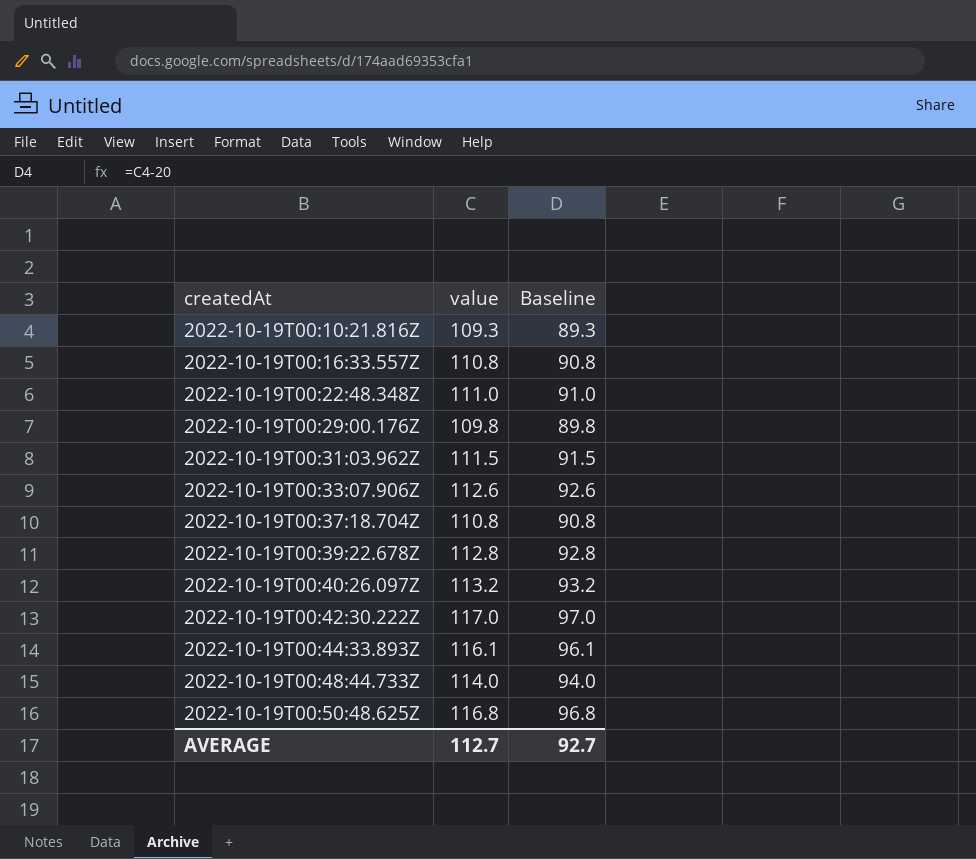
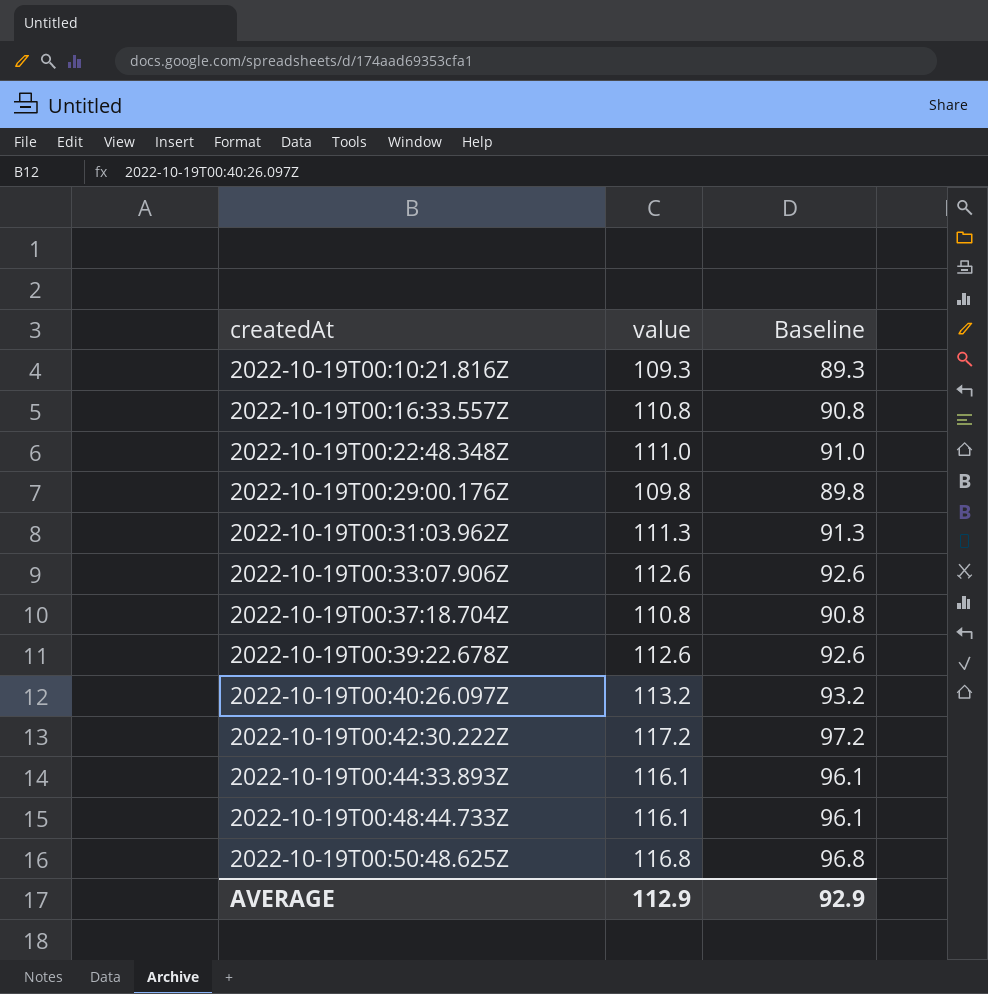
2022-10-19T00:31:03.962Z | value: 111.5 -> 111.3
2022-10-19T00:31:03.962Z | Baseline: 91.5 -> 91.3
2022-10-19T00:39:22.678Z | value: 112.8 -> 112.6
2022-10-19T00:39:22.678Z | Baseline: 92.8 -> 92.6
2022-10-19T00:42:30.222Z | value: 117.0 -> 117.2
2022-10-19T00:42:30.222Z | Baseline: 97.0 -> 97.2
2022-10-19T00:48:44.733Z | value: 114.0 -> 116.1
2022-10-19T00:48:44.733Z | Baseline: 94.0 -> 96.1
AVERAGE | value: 112.7 -> 112.9
AVERAGE | Baseline: 92.7 -> 92.9

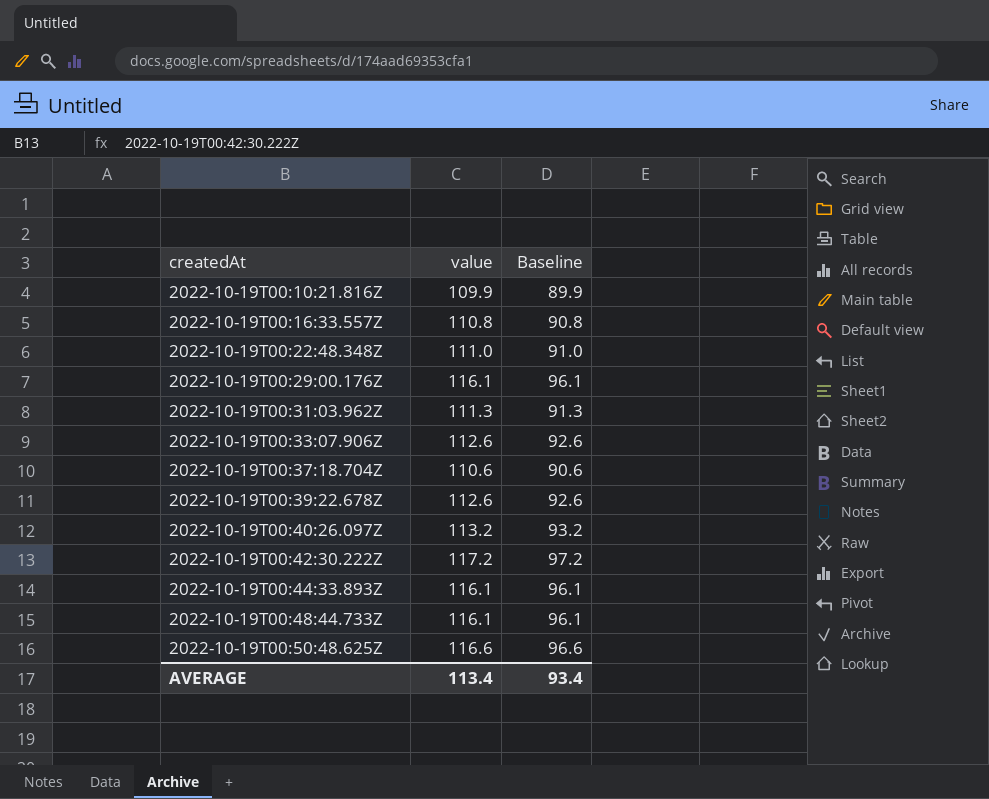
2022-10-19T00:10:21.816Z | value: 109.3 -> 109.9
2022-10-19T00:10:21.816Z | Baseline: 89.3 -> 89.9
2022-10-19T00:29:00.176Z | value: 109.8 -> 116.1
2022-10-19T00:29:00.176Z | Baseline: 89.8 -> 96.1
2022-10-19T00:37:18.704Z | value: 110.8 -> 110.6
2022-10-19T00:37:18.704Z | Baseline: 90.8 -> 90.6
2022-10-19T00:50:48.625Z | value: 116.8 -> 116.6
2022-10-19T00:50:48.625Z | Baseline: 96.8 -> 96.6
AVERAGE | value: 112.9 -> 113.4
AVERAGE | Baseline: 92.9 -> 93.4

